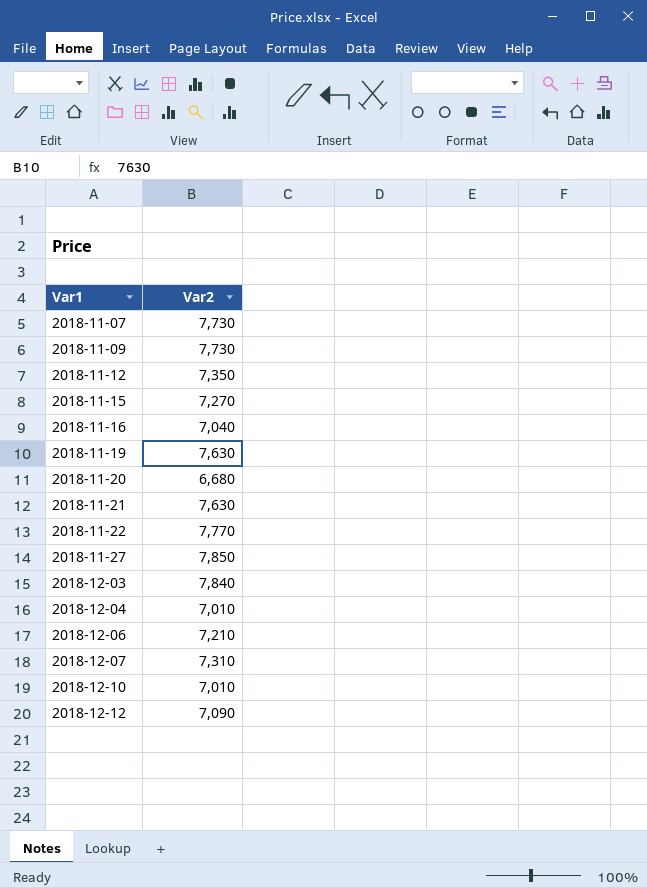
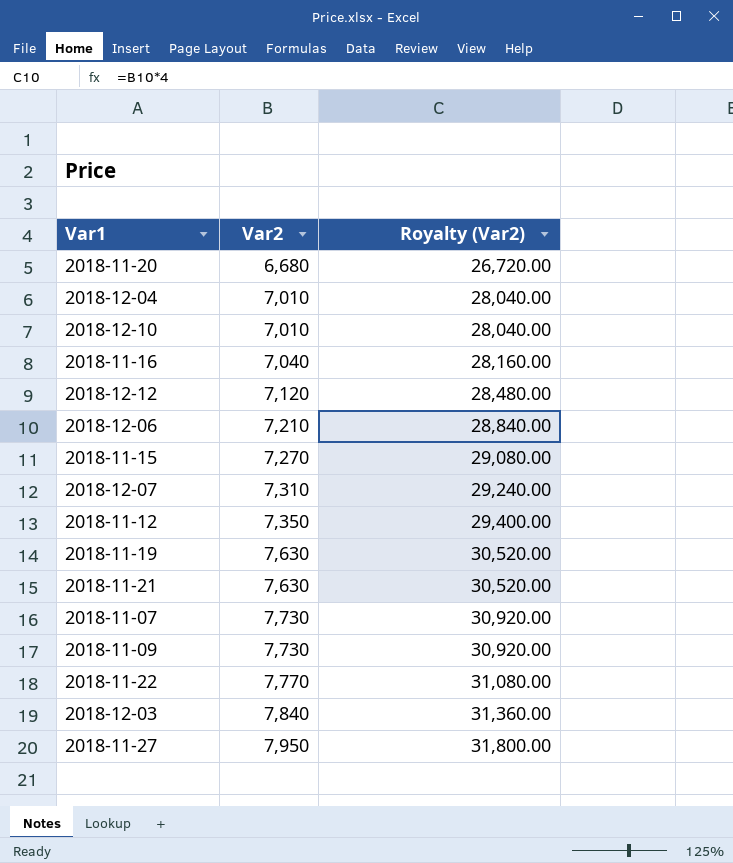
row order: Var1 ascending -> Var2 ascending
column Royalty (Var2) | formula: none -> [Var2] * 4
2018-12-12 | Var2: 7,090 -> 7,120
2018-11-27 | Var2: 7,850 -> 7,950

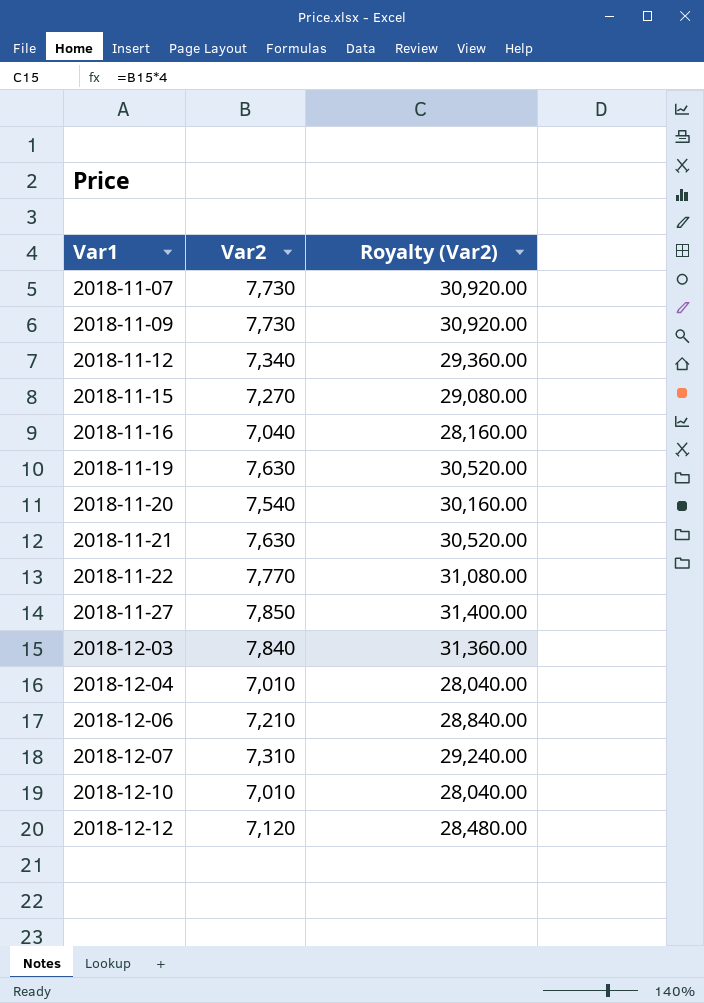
row order: Var2 ascending -> Var1 ascending
2018-11-12 | Var2: 7,350 -> 7,340
2018-11-12 | Royalty (Var2): 29,400.00 -> 29,360.00
2018-11-20 | Var2: 6,680 -> 7,540
2018-11-20 | Royalty (Var2): 26,720.00 -> 30,160.00
2018-11-27 | Var2: 7,950 -> 7,850
2018-11-27 | Royalty (Var2): 31,800.00 -> 31,400.00

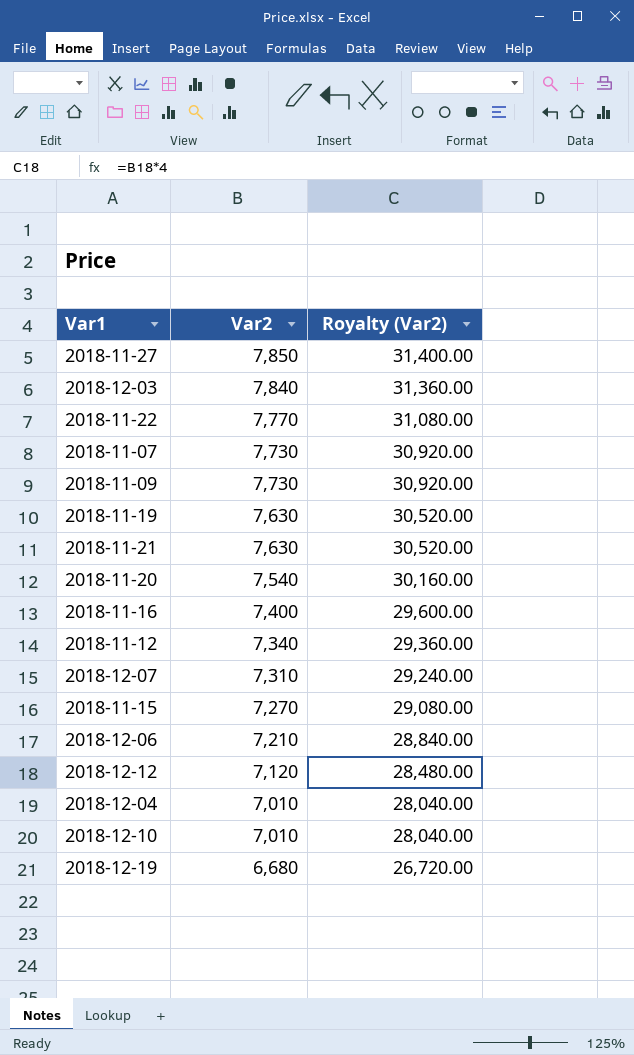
row order: Var1 ascending -> Var2 descending
2018-11-16 | Var2: 7,040 -> 7,400
2018-11-16 | Royalty (Var2): 28,160.00 -> 29,600.00
row 2018-12-19: none -> 6,680 | 26,720.00

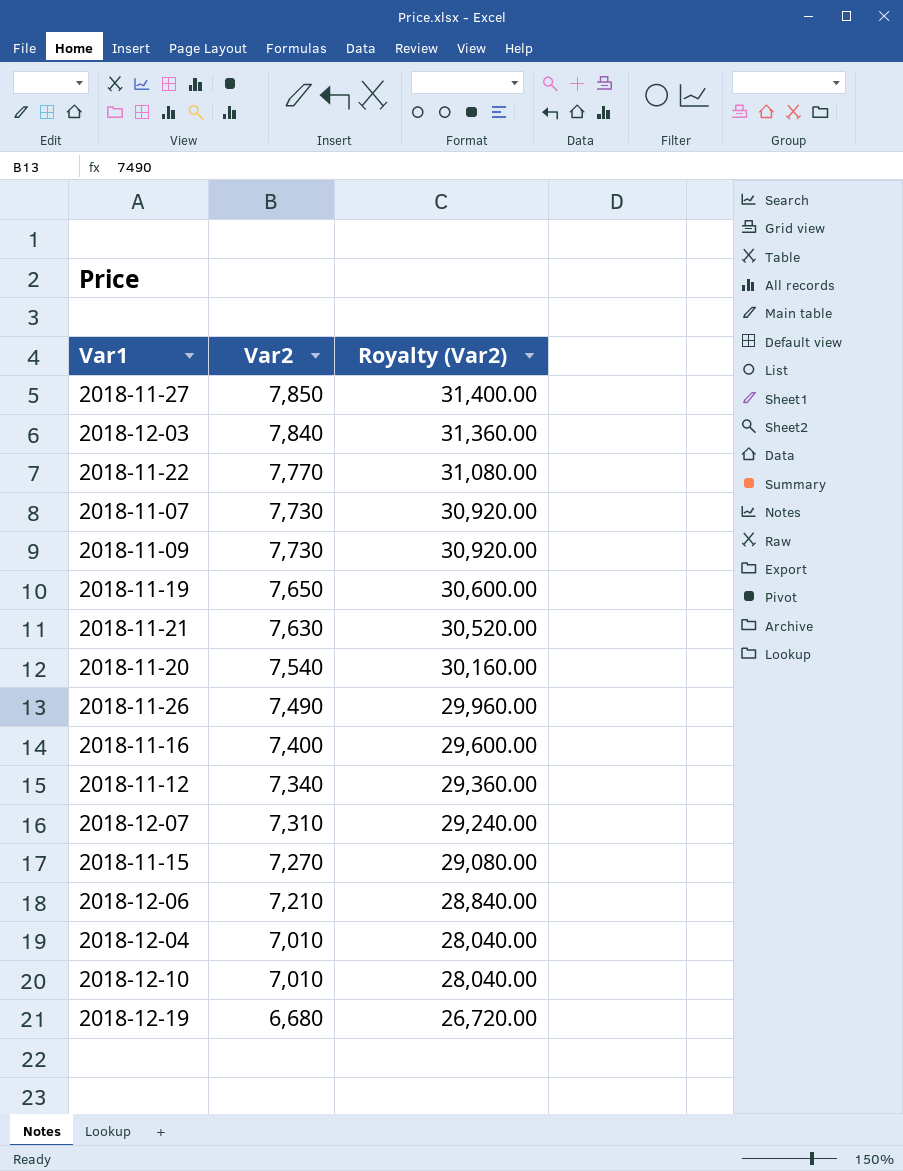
row 2018-12-12: 7,120 | 28,480.00 -> none
2018-11-19 | Var2: 7,630 -> 7,650
2018-11-19 | Royalty (Var2): 30,520.00 -> 30,600.00
row 2018-11-26: none -> 7,490 | 29,960.00

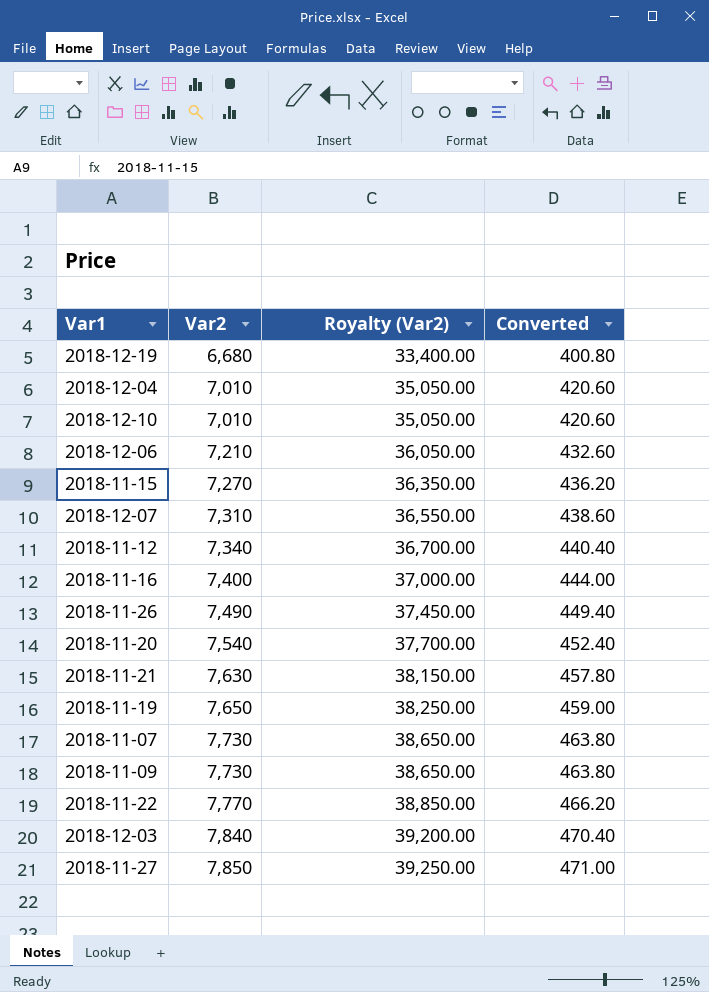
row order: Var2 descending -> Var2 ascending
column Royalty (Var2) | formula: [Var2] * 4 -> [Var2] * 5
column Converted | formula: none -> [Var2] * 0.06

